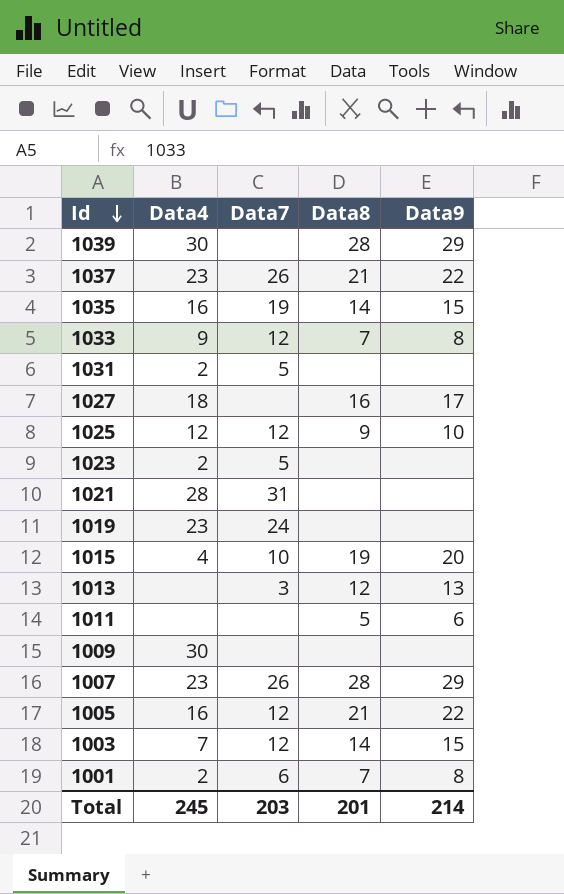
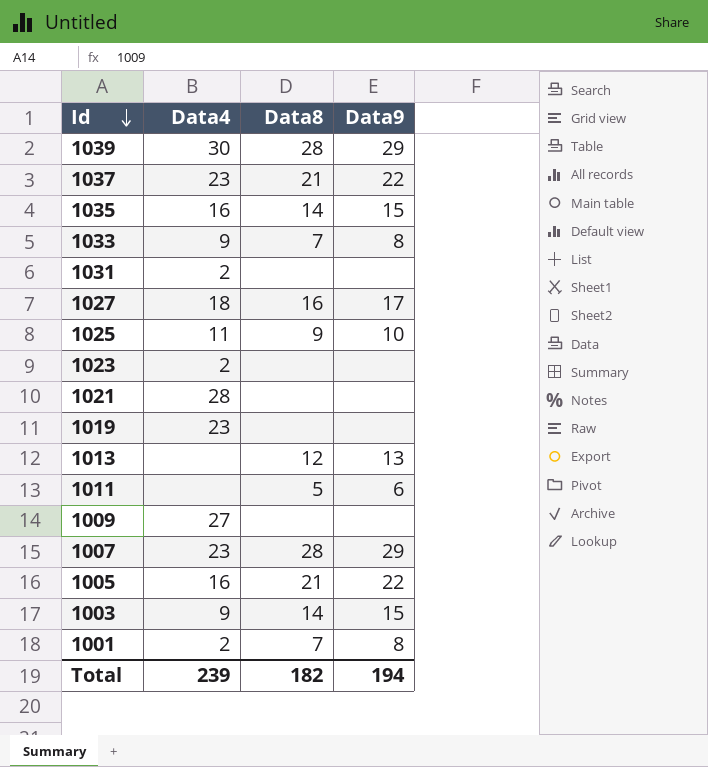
column Data7 | position: 3 -> none
row 1015: 4 | 10 | 19 | 20 -> none
1025 | Data4: 12 -> 11
1009 | Data4: 30 -> 27
1003 | Data4: 7 -> 9
Total | Data4: 245 -> 239
Total | Data8: 201 -> 182
Total | Data9: 214 -> 194

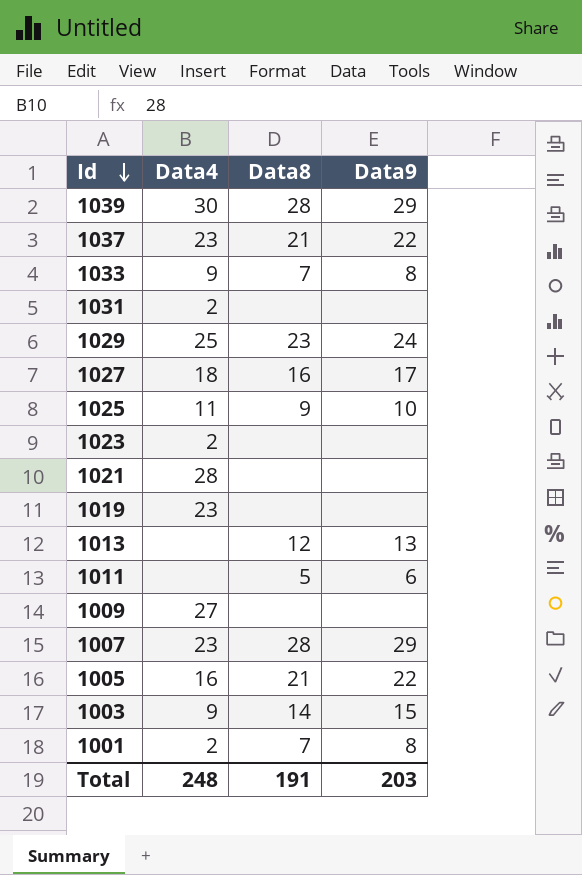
row 1035: 16 | 14 | 15 -> none
row 1029: none -> 25 | 23 | 24
Total | Data4: 239 -> 248
Total | Data8: 182 -> 191
Total | Data9: 194 -> 203

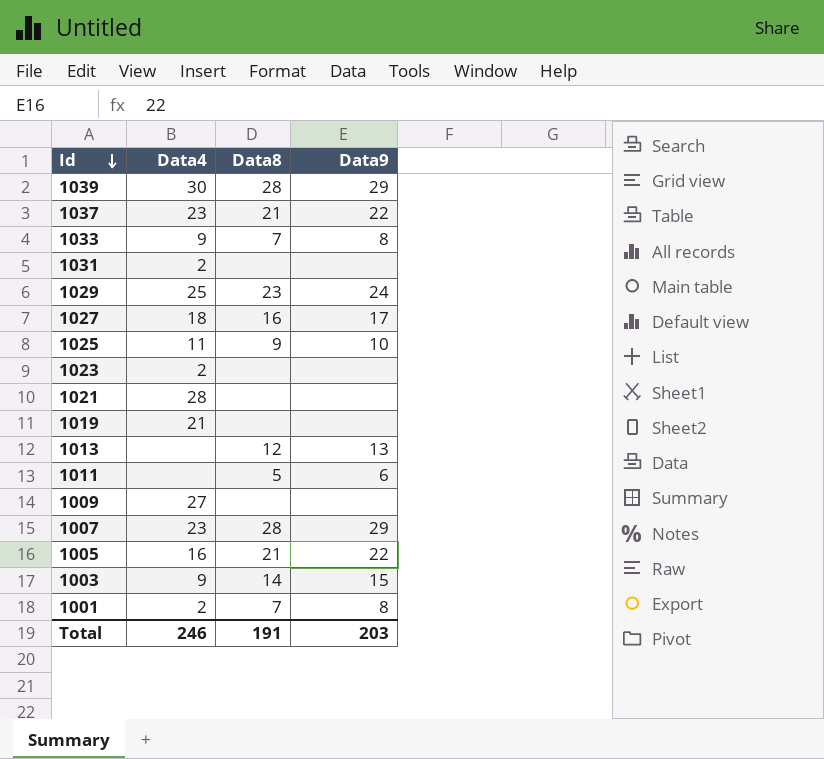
1019 | Data4: 23 -> 21
Total | Data4: 248 -> 246

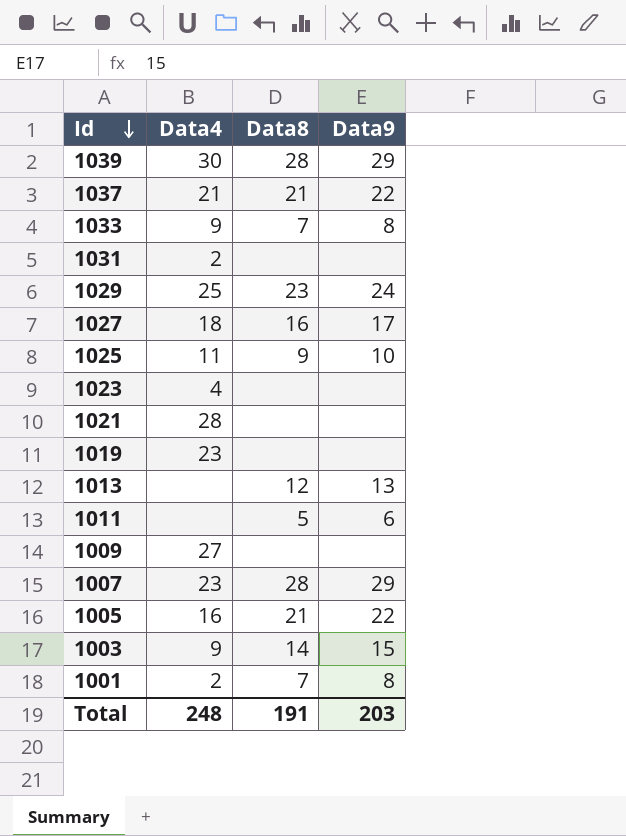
1037 | Data4: 23 -> 21
1023 | Data4: 2 -> 4
1019 | Data4: 21 -> 23
Total | Data4: 246 -> 248

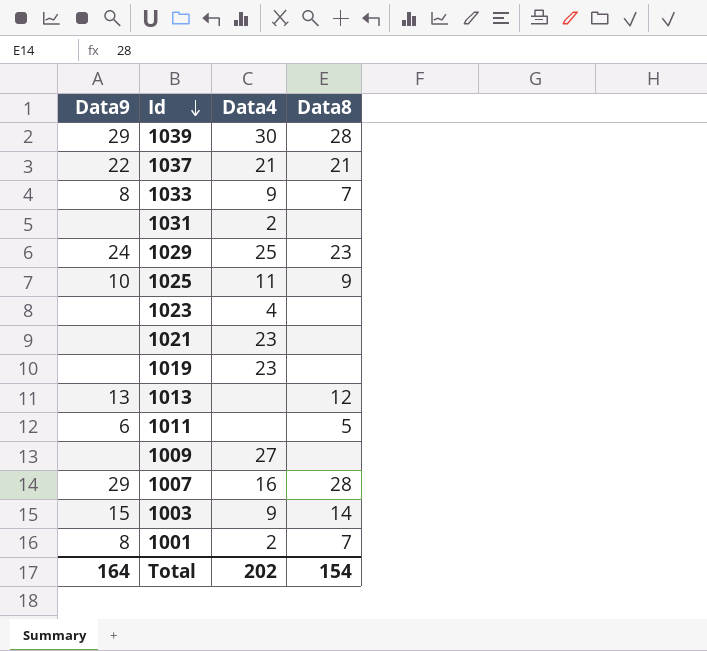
column Data9 | position: 4 -> 1
row 1027: 18 | 16 | 17 -> none
row 1005: 16 | 21 | 22 -> none
1021 | Data4: 28 -> 23
1007 | Data4: 23 -> 16
Total | Data9: 203 -> 164
Total | Data4: 248 -> 202
Total | Data8: 191 -> 154

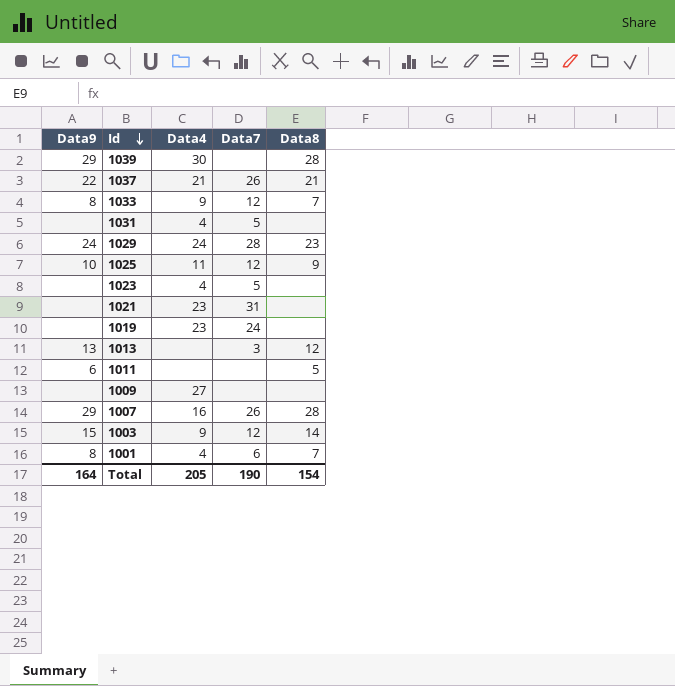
column Data7 | position: none -> 4
1031 | Data4: 2 -> 4
1029 | Data4: 25 -> 24
1001 | Data4: 2 -> 4
Total | Data4: 202 -> 205

